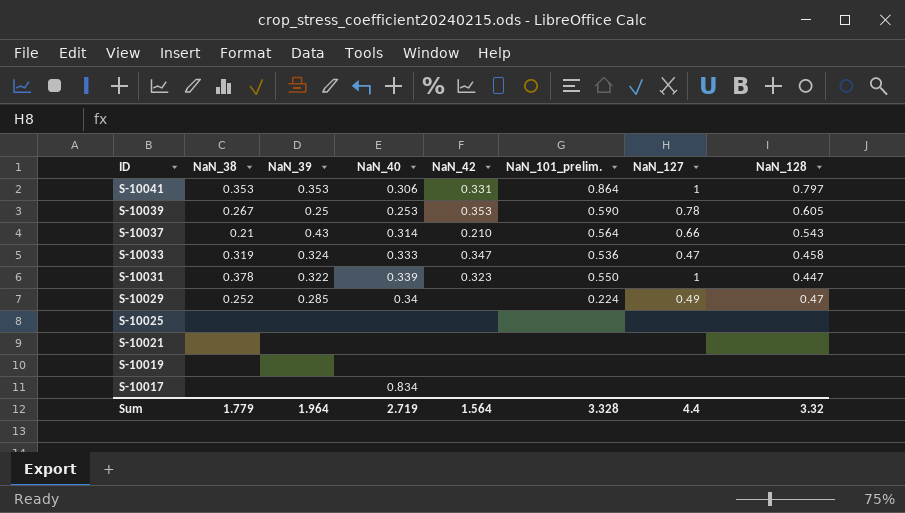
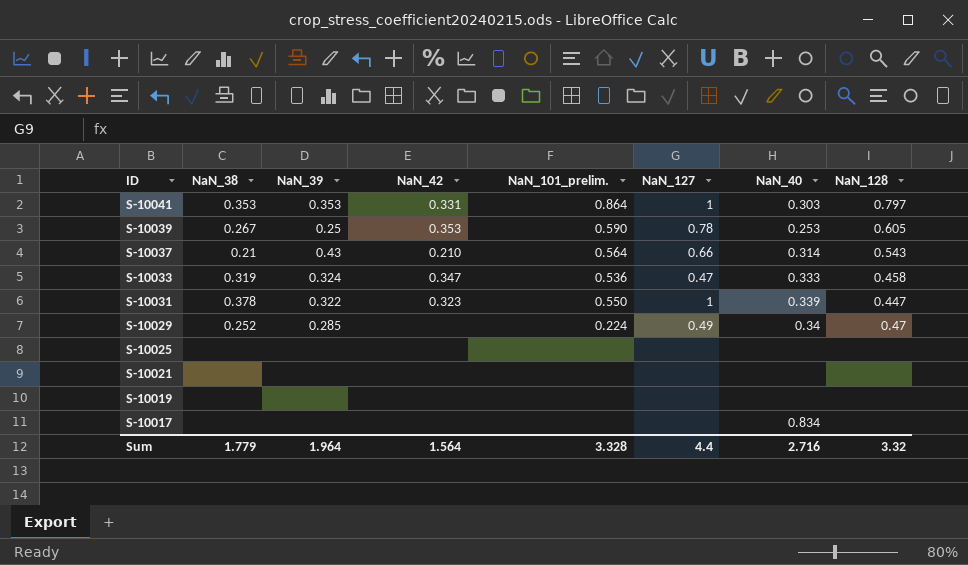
column NaN_40 | position: 4 -> 7
S-10041 | NaN_40: 0.306 -> 0.303
Sum | NaN_40: 2.719 -> 2.716

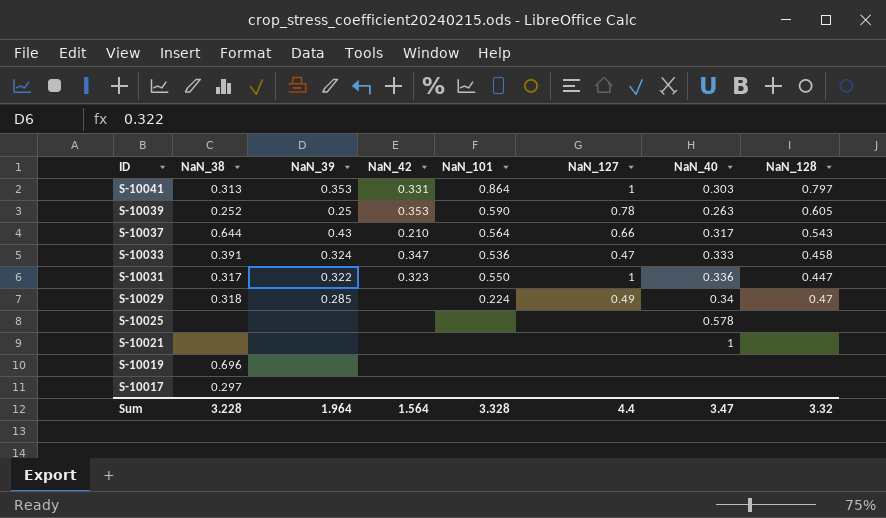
column name: NaN_101_prelim. -> NaN_101
S-10041 | NaN_38: 0.353 -> 0.313
S-10039 | NaN_38: 0.267 -> 0.252
S-10039 | NaN_40: 0.253 -> 0.263
S-10037 | NaN_38: 0.21 -> 0.644
S-10037 | NaN_40: 0.314 -> 0.317
S-10033 | NaN_38: 0.319 -> 0.391
S-10031 | NaN_38: 0.378 -> 0.317
S-10031 | NaN_40: 0.339 -> 0.336
S-10029 | NaN_38: 0.252 -> 0.318
S-10025 | NaN_40: none -> 0.578
S-10021 | NaN_40: none -> 1
S-10019 | NaN_38: none -> 0.696
S-10017 | NaN_38: none -> 0.297
S-10017 | NaN_40: 0.834 -> none
Sum | NaN_38: 1.779 -> 3.228
Sum | NaN_40: 2.716 -> 3.47

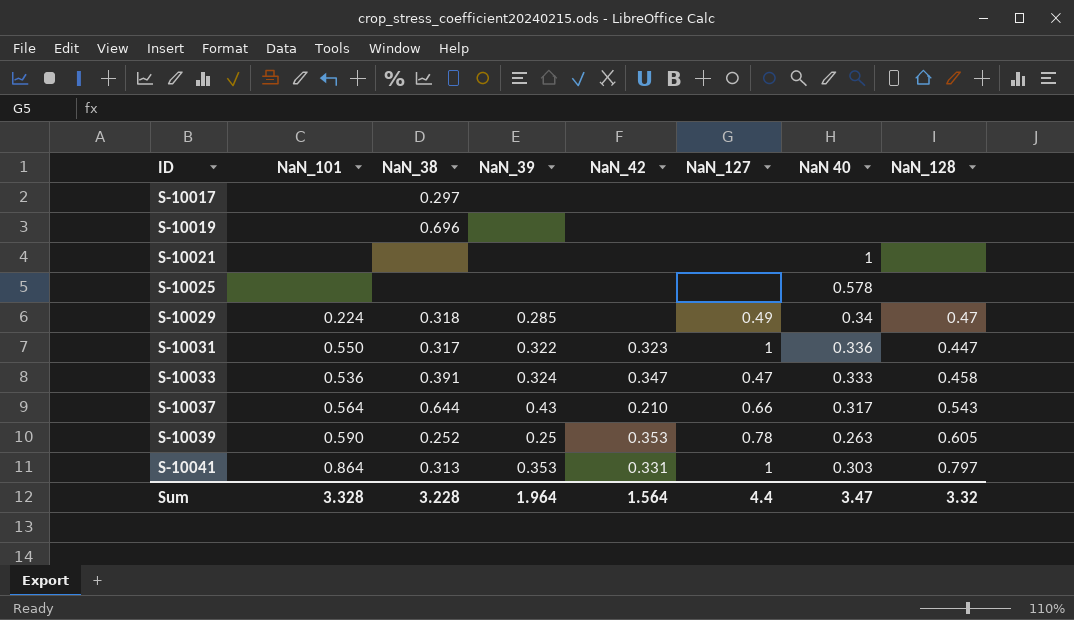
row order: ID descending -> ID ascending
column NaN_101 | position: 5 -> 2
column name: NaN_40 -> NaN 40

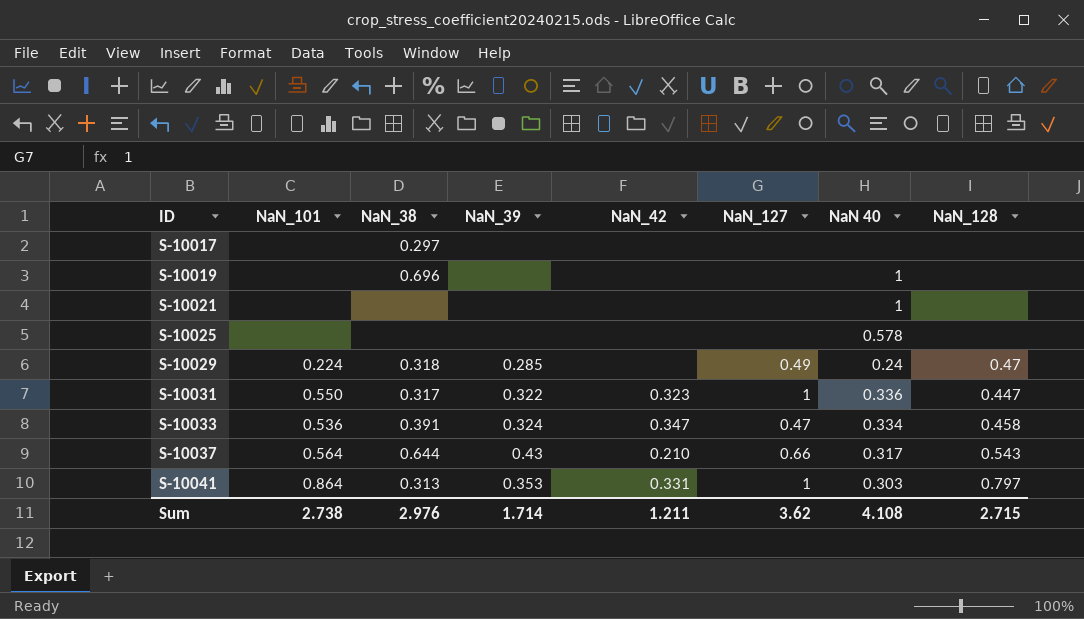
row S-10039: 0.590 | 0.252 | 0.25 | 0.353 | 0.78 | 0.263 | 0.605 -> none
S-10019 | NaN 40: none -> 1
S-10029 | NaN 40: 0.34 -> 0.24
S-10033 | NaN 40: 0.333 -> 0.334
Sum | NaN_101: 3.328 -> 2.738
Sum | NaN_38: 3.228 -> 2.976
Sum | NaN_39: 1.964 -> 1.714
Sum | NaN_42: 1.564 -> 1.211
Sum | NaN_127: 4.4 -> 3.62
Sum | NaN 40: 3.47 -> 4.108
Sum | NaN_128: 3.32 -> 2.715

